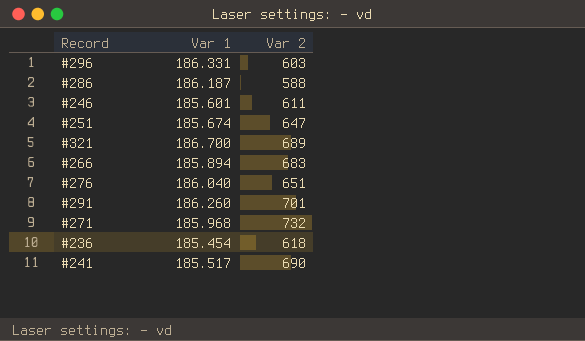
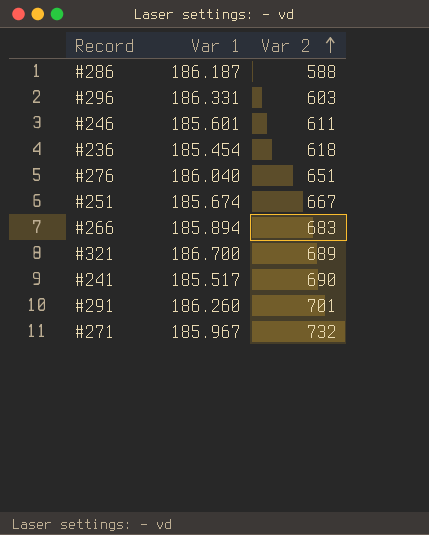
row order: none -> Var 2 ascending
#251 | Var 2: 647 -> 667
#271 | Var 1: 185.968 -> 185.967

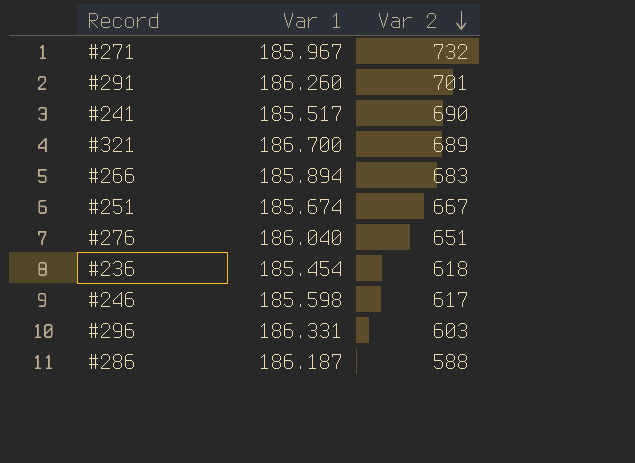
row order: Var 2 ascending -> Var 2 descending
#246 | Var 1: 185.601 -> 185.598
#246 | Var 2: 611 -> 617

